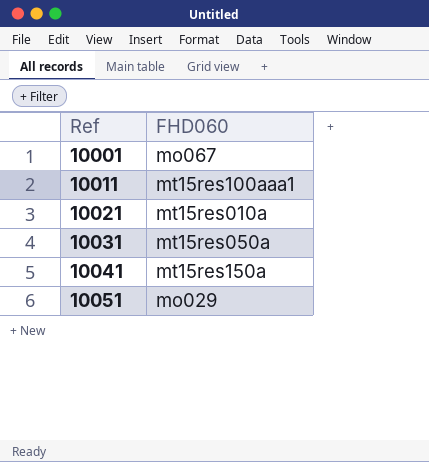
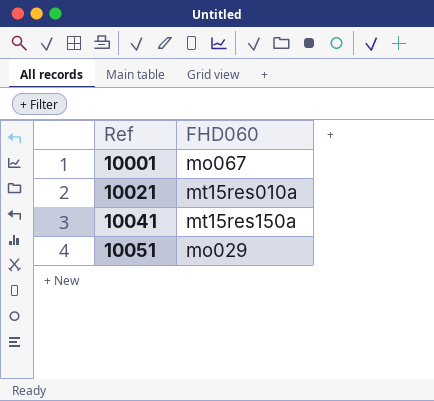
row 10011: mt15res100aaa1 -> none
row 10031: mt15res050a -> none

